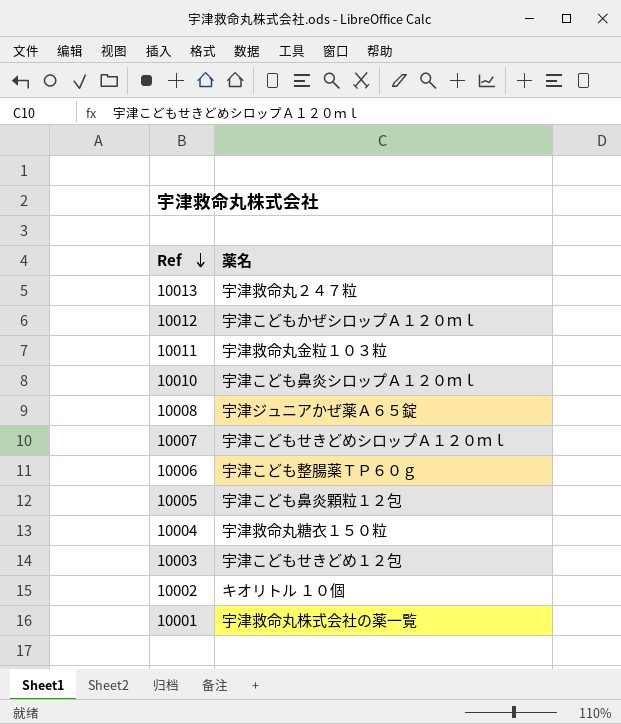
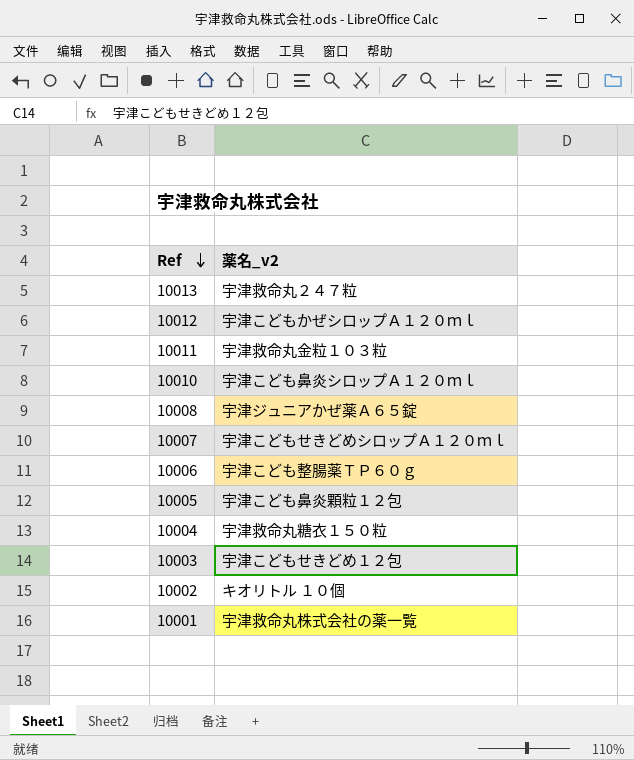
column name: 薬名 -> 薬名_v2

